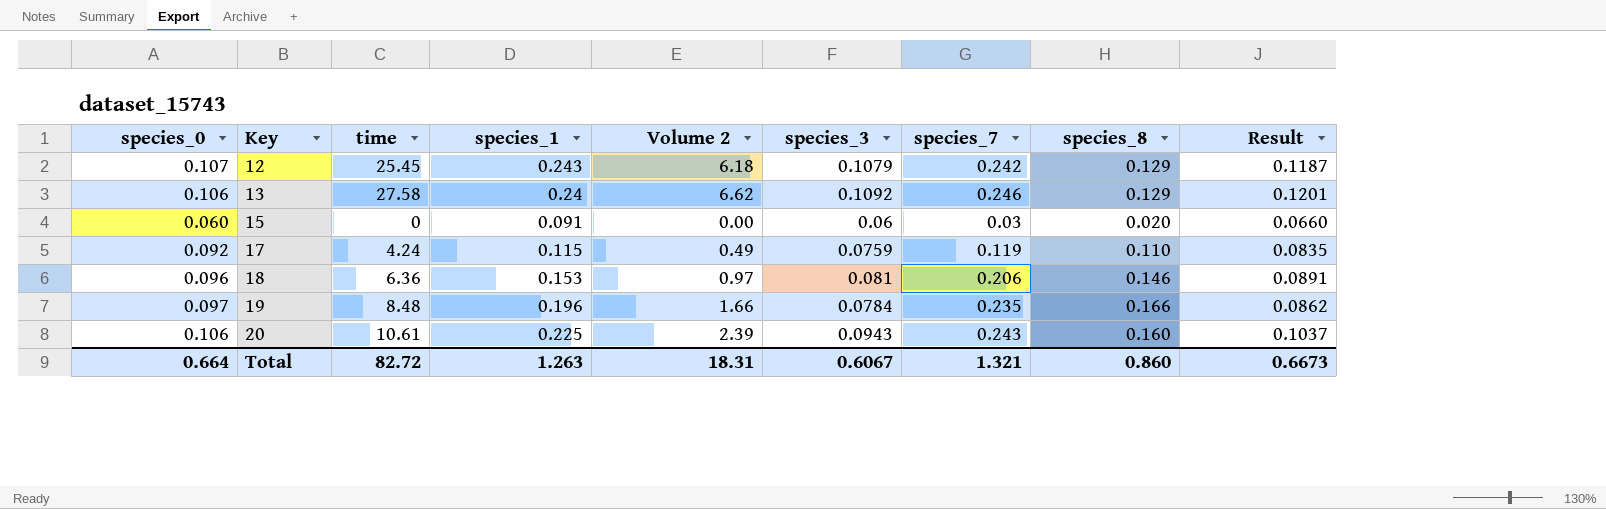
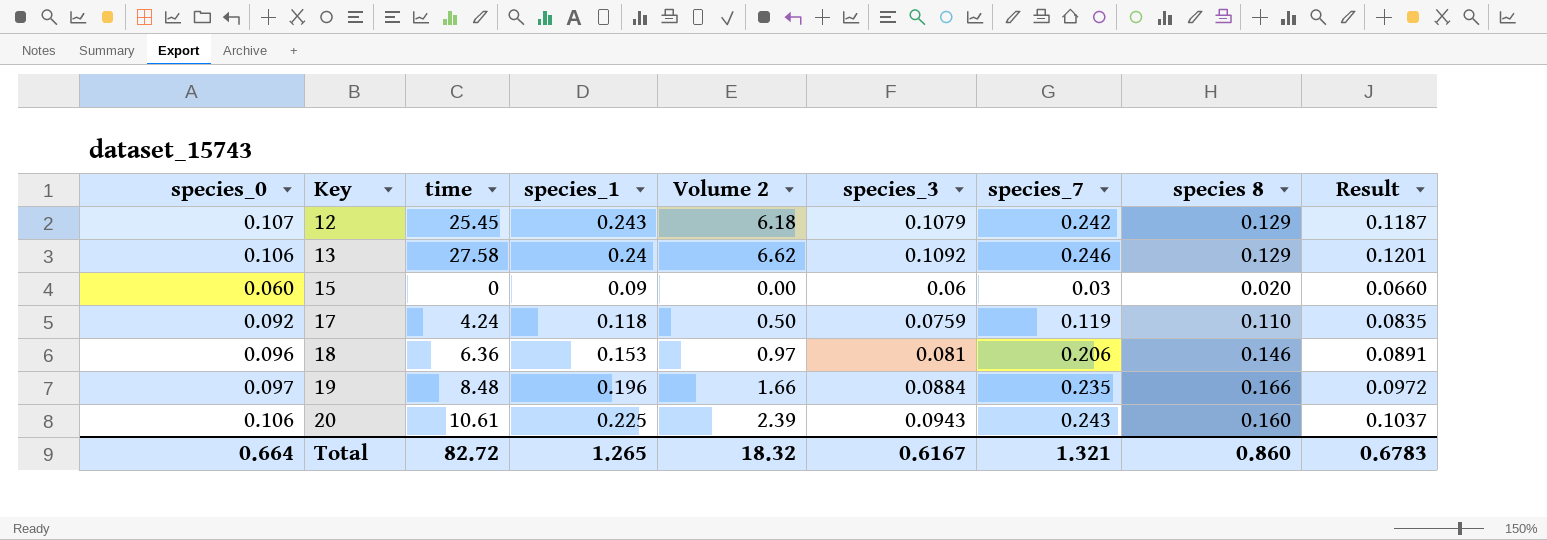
column name: species_8 -> species 8
15 | species_1: 0.091 -> 0.09
17 | species_1: 0.115 -> 0.118
17 | Volume 2: 0.49 -> 0.50
19 | species_3: 0.0784 -> 0.0884
19 | Result: 0.0862 -> 0.0972
Total | species_1: 1.263 -> 1.265
Total | Volume 2: 18.31 -> 18.32
Total | species_3: 0.6067 -> 0.6167
Total | Result: 0.6673 -> 0.6783

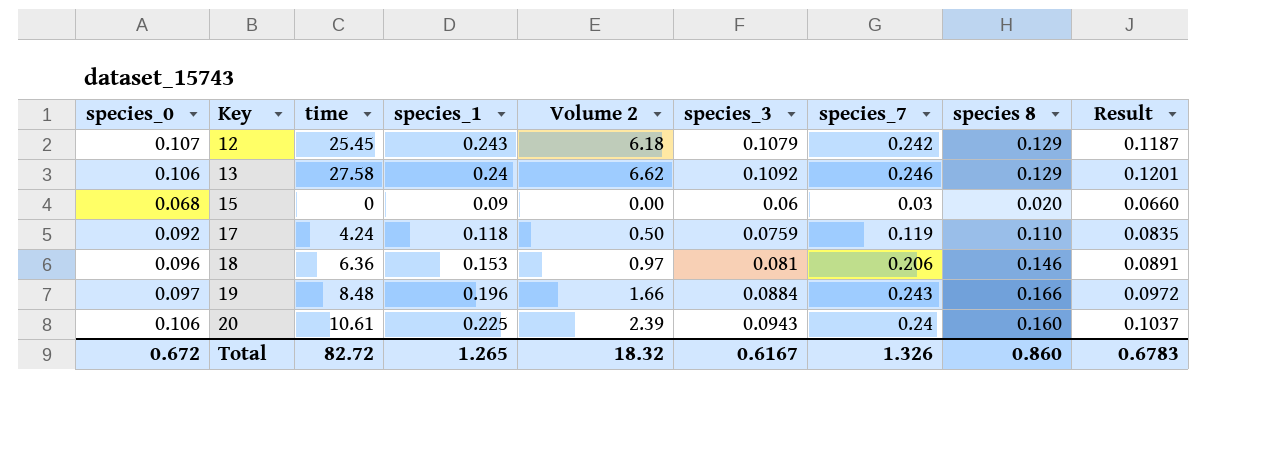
15 | species_0: 0.060 -> 0.068
19 | species_7: 0.235 -> 0.243
20 | species_7: 0.243 -> 0.24
Total | species_0: 0.664 -> 0.672
Total | species_7: 1.321 -> 1.326

